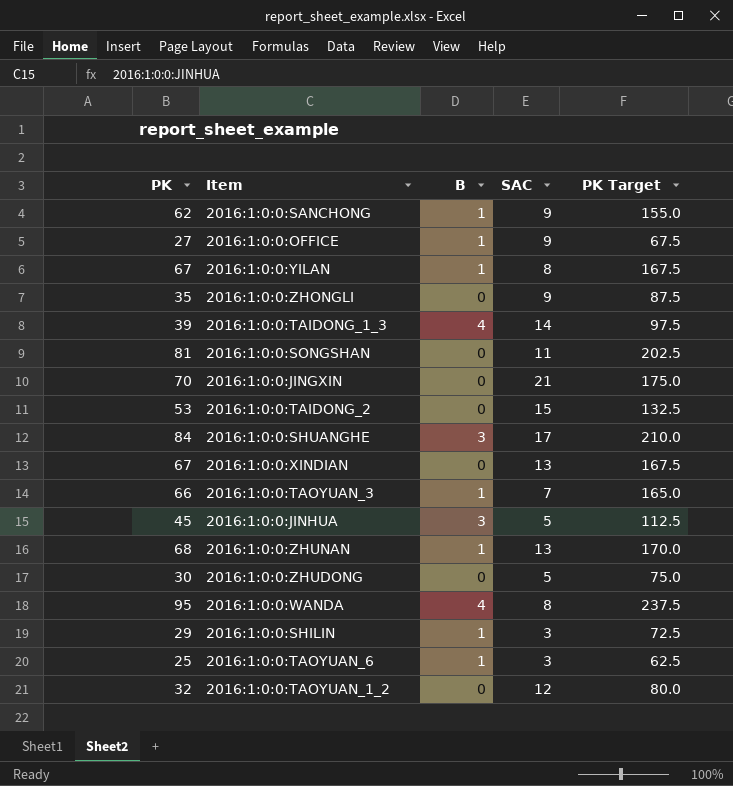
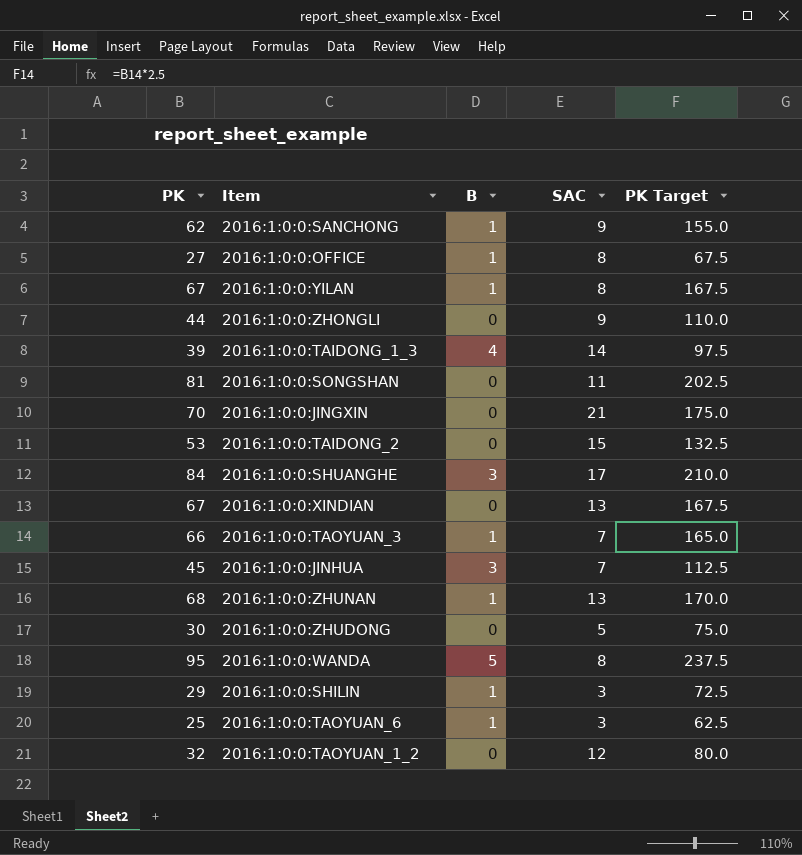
2016:1:0:0:OFFICE | SAC: 9 -> 8
2016:1:0:0:ZHONGLI | PK: 35 -> 44
2016:1:0:0:ZHONGLI | PK Target: 87.5 -> 110.0
2016:1:0:0:JINHUA | SAC: 5 -> 7
2016:1:0:0:WANDA | B: 4 -> 5

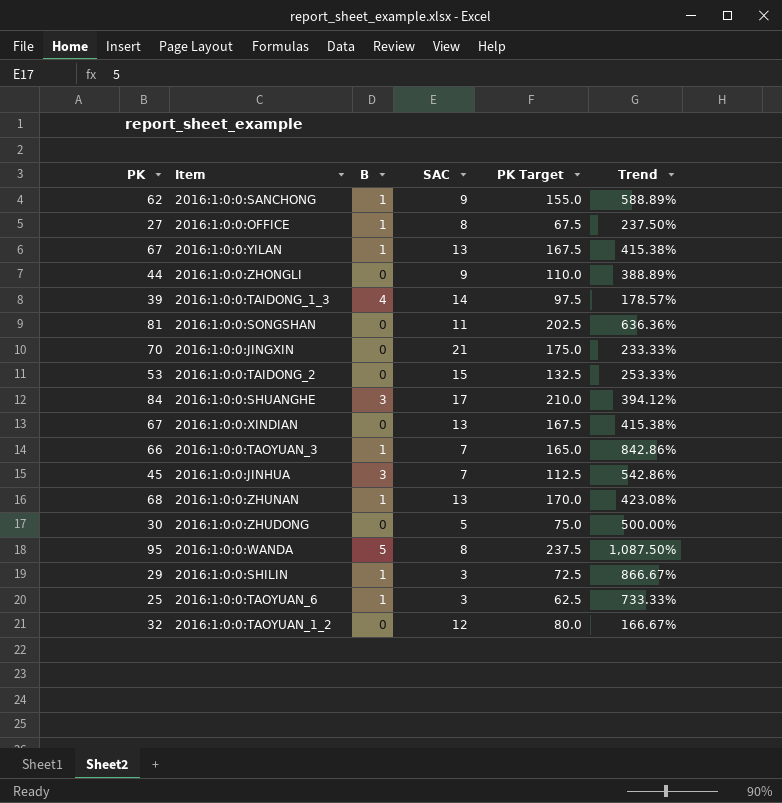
column Trend | formula: none -> ([PK] - [SAC]) / [SAC]
2016:1:0:0:YILAN | SAC: 8 -> 13

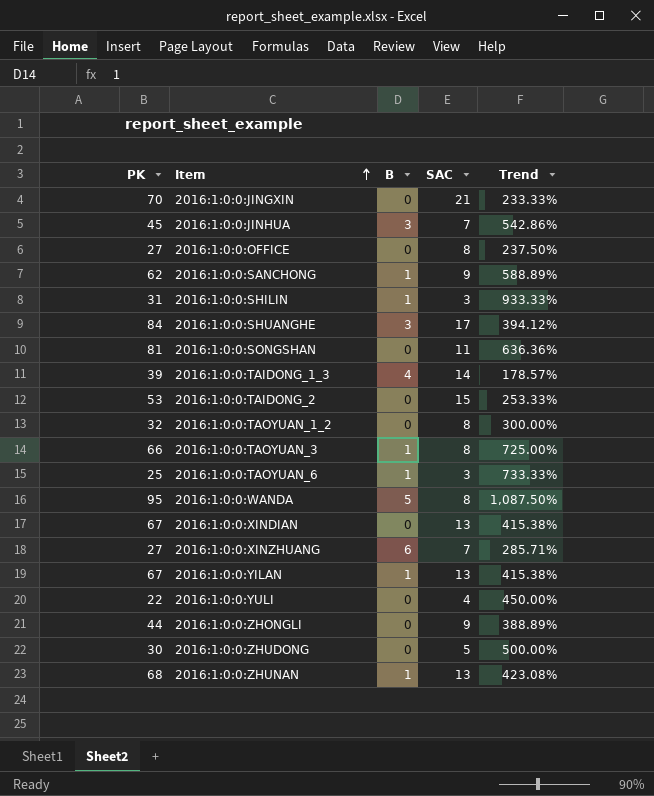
row order: none -> Item ascending
column PK Target | formula: [PK] * 2.5 -> none
2016:1:0:0:OFFICE | B: 1 -> 0
2016:1:0:0:SHILIN | PK: 29 -> 31
2016:1:0:0:SHILIN | Trend: 866.67% -> 933.33%
2016:1:0:0:TAOYUAN_1_2 | SAC: 12 -> 8
2016:1:0:0:TAOYUAN_1_2 | Trend: 166.67% -> 300.00%
2016:1:0:0:TAOYUAN_3 | SAC: 7 -> 8
2016:1:0:0:TAOYUAN_3 | Trend: 842.86% -> 725.00%
row 2016:1:0:0:XINZHUANG: none -> 27 | 6 | 7 | 285.71%
row 2016:1:0:0:YULI: none -> 22 | 0 | 4 | 450.00%

